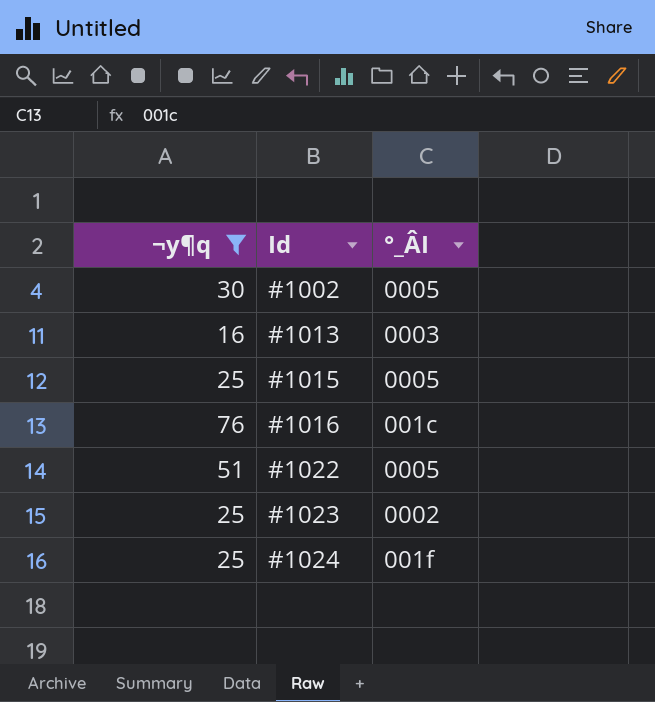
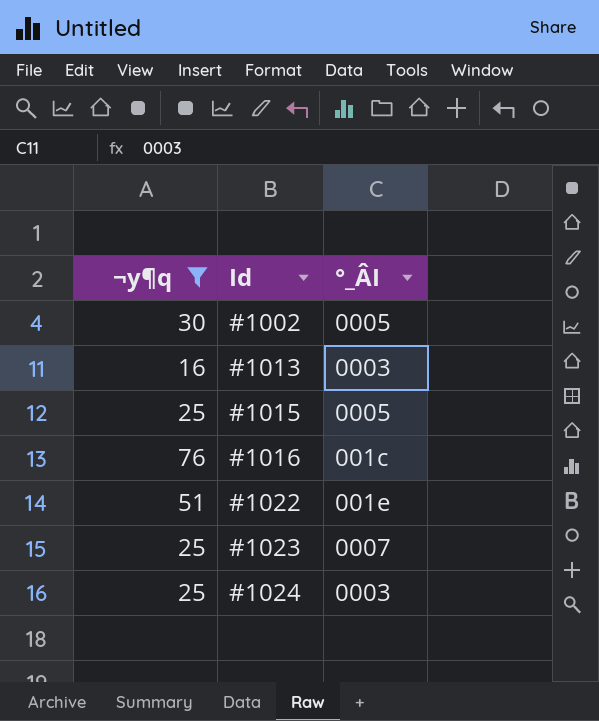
#1022 | °_ÂI: 0005 -> 001e
#1023 | °_ÂI: 0002 -> 0007
#1024 | °_ÂI: 001f -> 0003

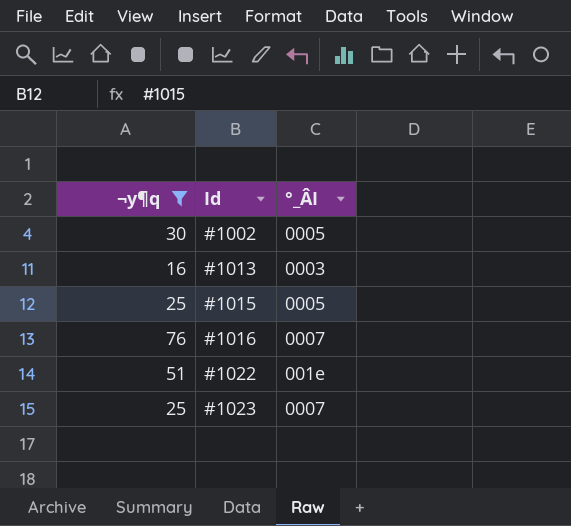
row #1024: 25 | 0003 -> none
#1016 | °_ÂI: 001c -> 0007

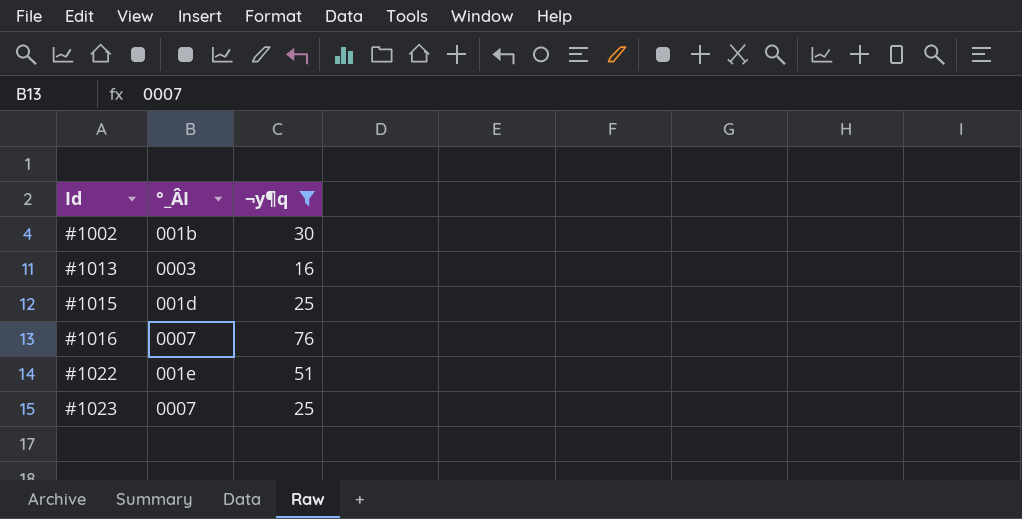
column ¬y¶q | position: 1 -> 3
#1002 | °_ÂI: 0005 -> 001b
#1015 | °_ÂI: 0005 -> 001d

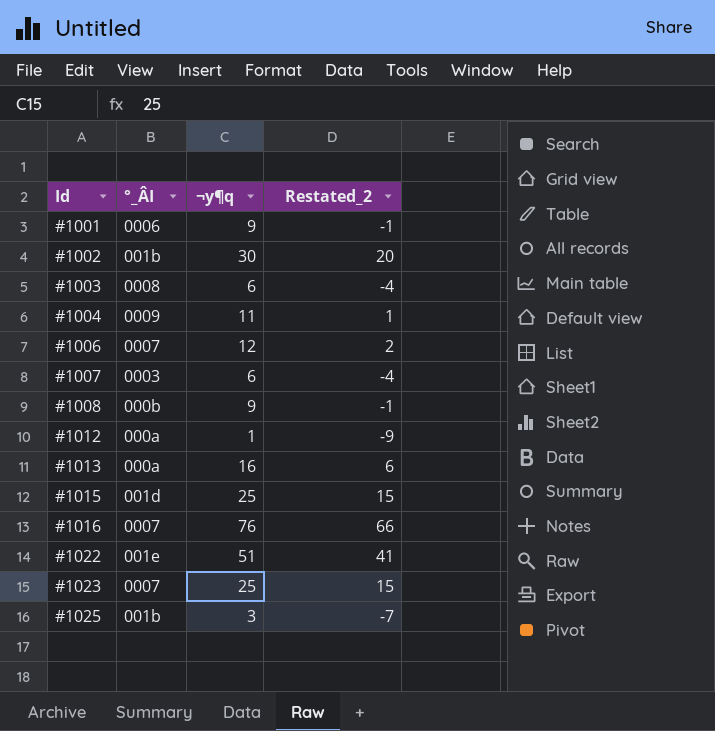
filter: ¬y¶q >= 16 -> none
column Restated_2 | formula: none -> [¬y¶q] - 10
#1013 | °_ÂI: 0003 -> 000a

